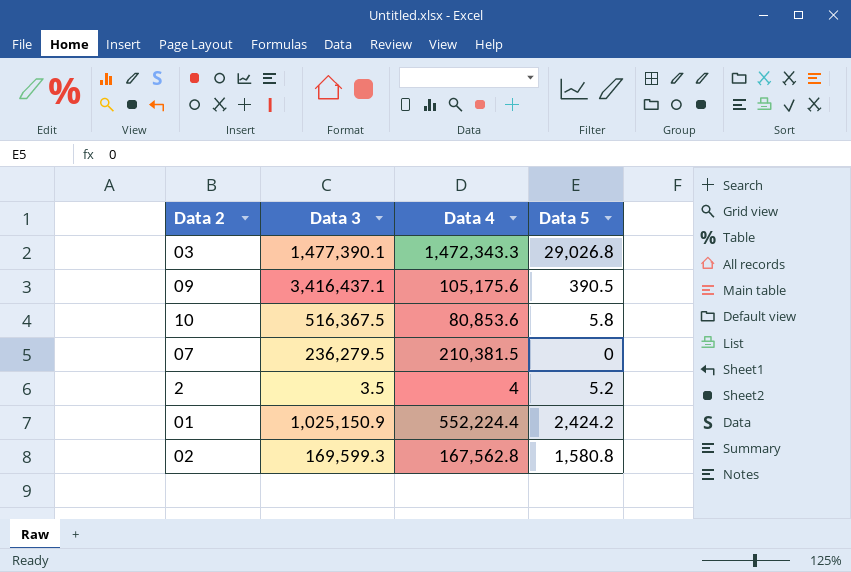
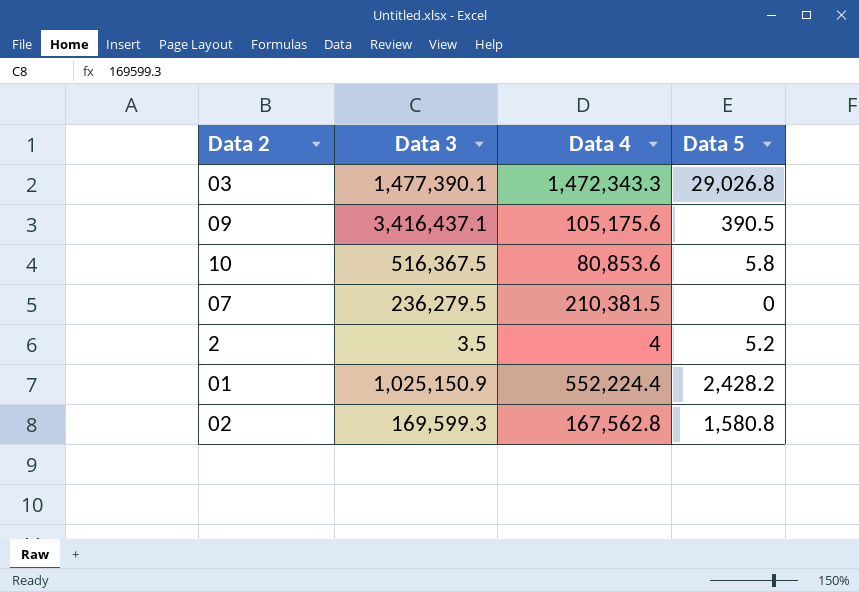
01 | Data 5: 2,424.2 -> 2,428.2

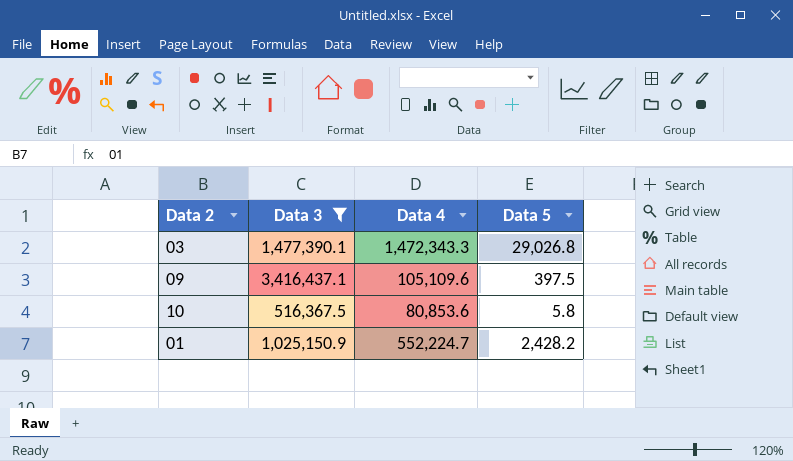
filter: none -> Data 3 >= 516,367.5
09 | Data 4: 105,175.6 -> 105,109.6
09 | Data 5: 390.5 -> 397.5
01 | Data 4: 552,224.4 -> 552,224.7

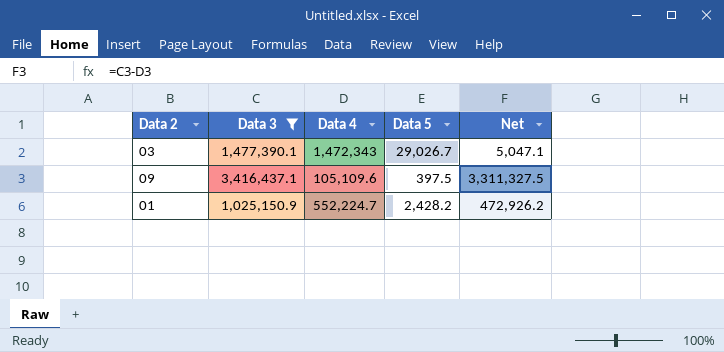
column Net | formula: none -> [Data 3] - [Data 4]
row 10: 516,367.5 | 80,853.6 | 5.8 -> none
03 | Data 4: 1,472,343.3 -> 1,472,343
03 | Data 5: 29,026.8 -> 29,026.7

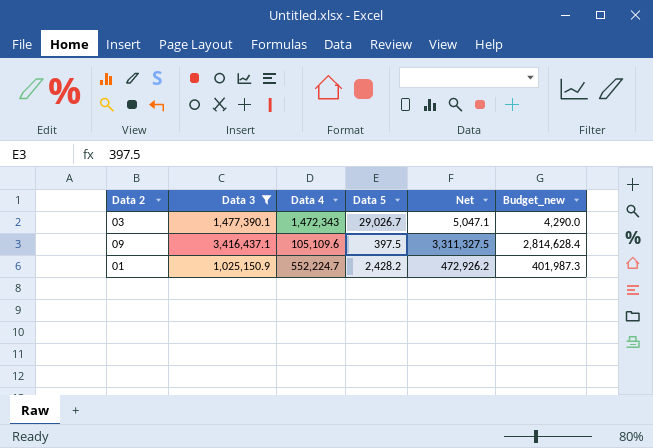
column Budget_new | formula: none -> [Net] * 0.85

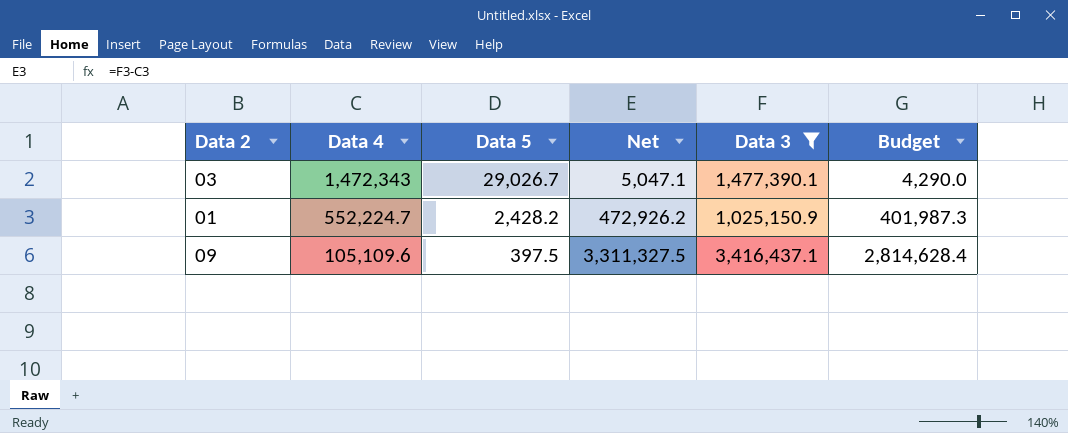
row order: none -> Data 4 descending
column Data 3 | position: 2 -> 5
column name: Budget_new -> Budget

